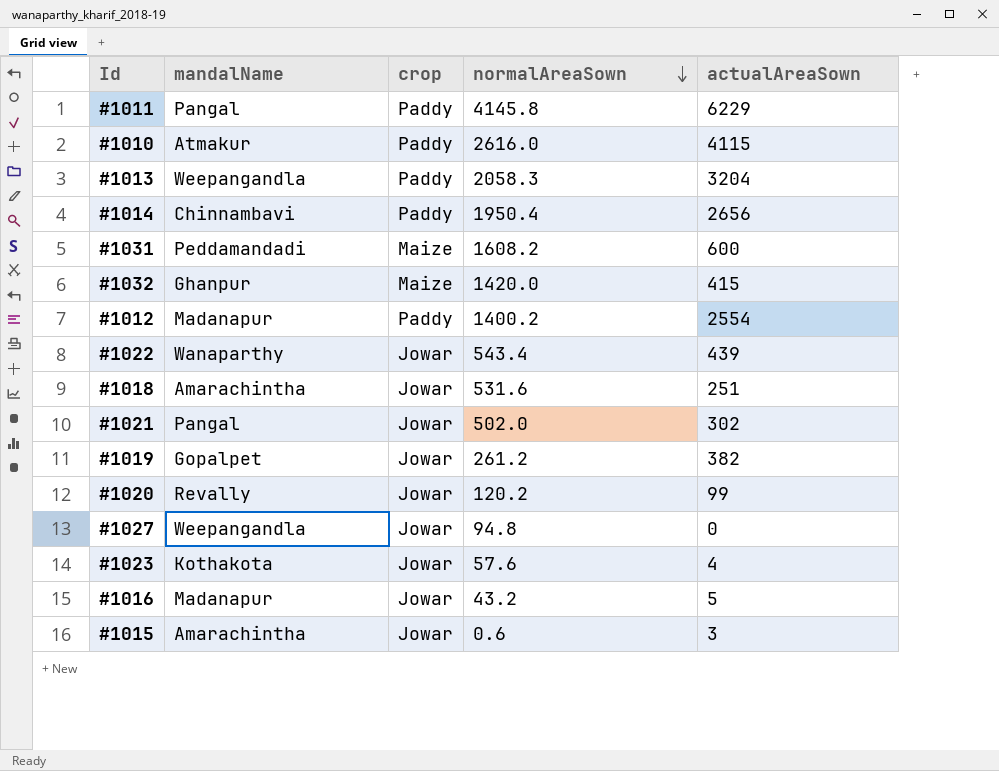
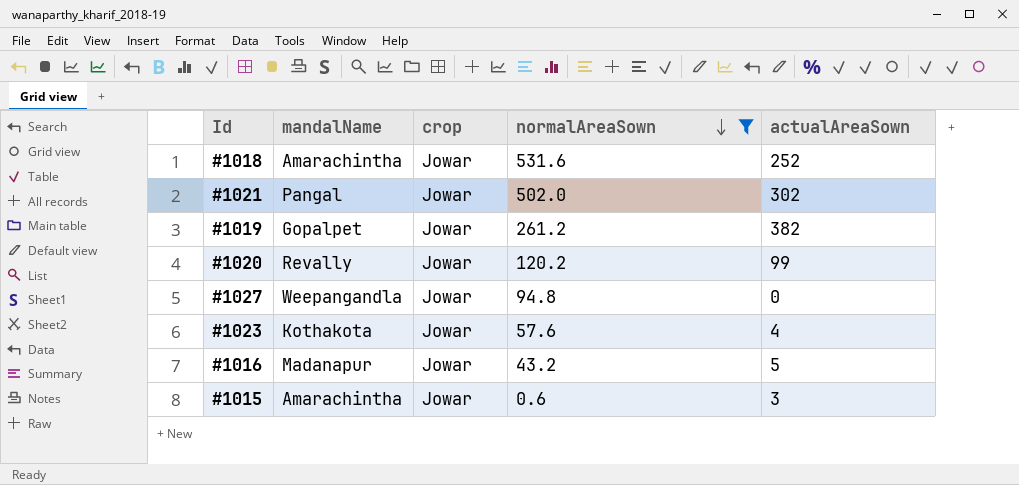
filter: none -> normalAreaSown <= 531.6
#1018 | actualAreaSown: 251 -> 252

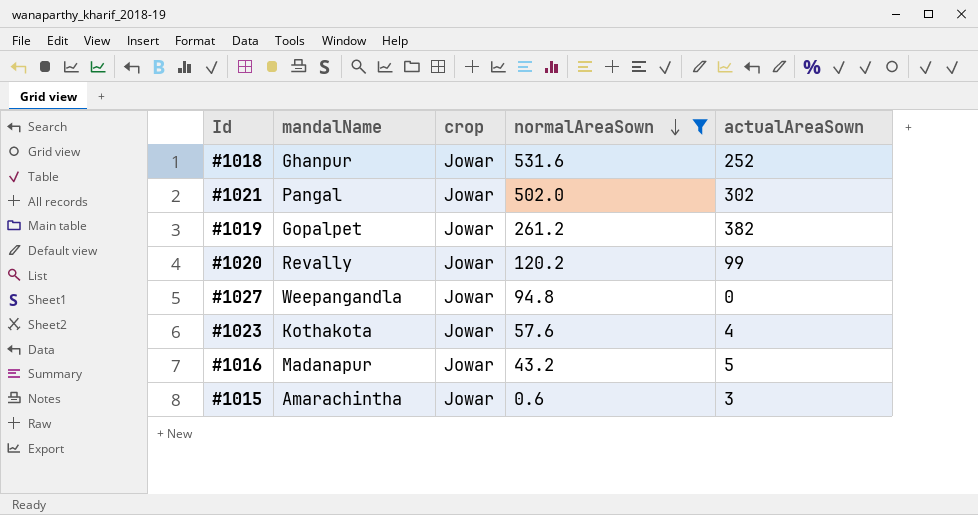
#1018 | mandalName: Amarachintha -> Ghanpur

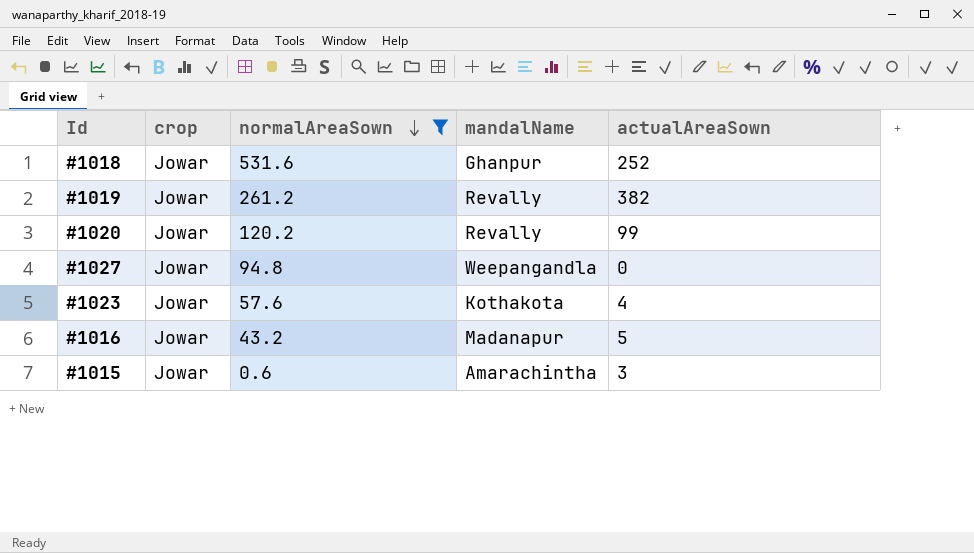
column mandalName | position: 2 -> 4
row #1021: Pangal | Jowar | 502.0 | 302 -> none
#1019 | mandalName: Gopalpet -> Revally

